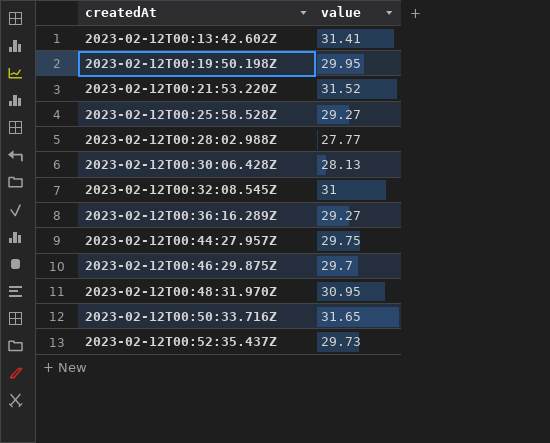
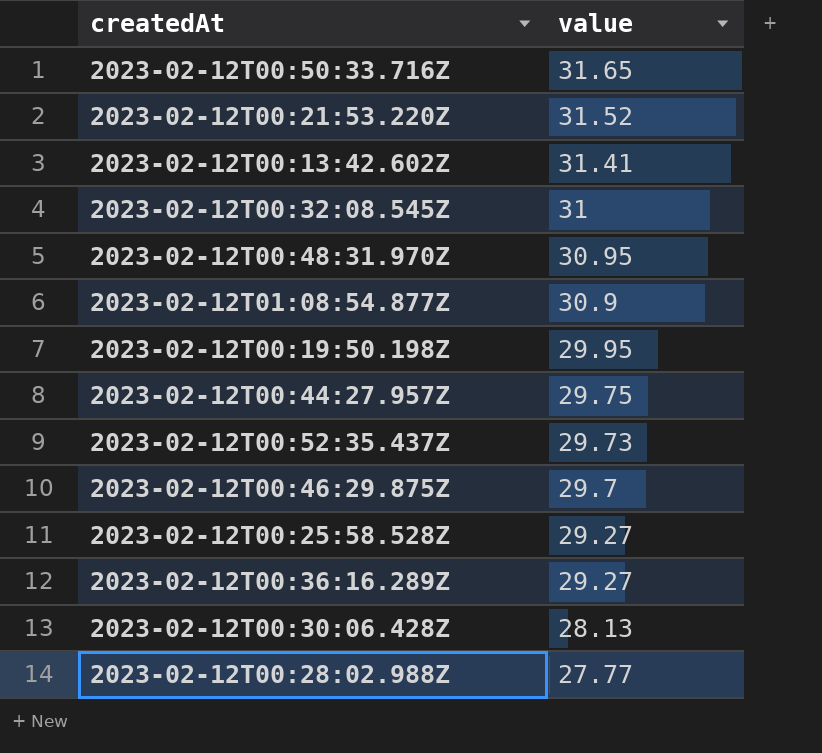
row order: createdAt ascending -> value descending
row 2023-02-12T01:08:54.877Z: none -> 30.9

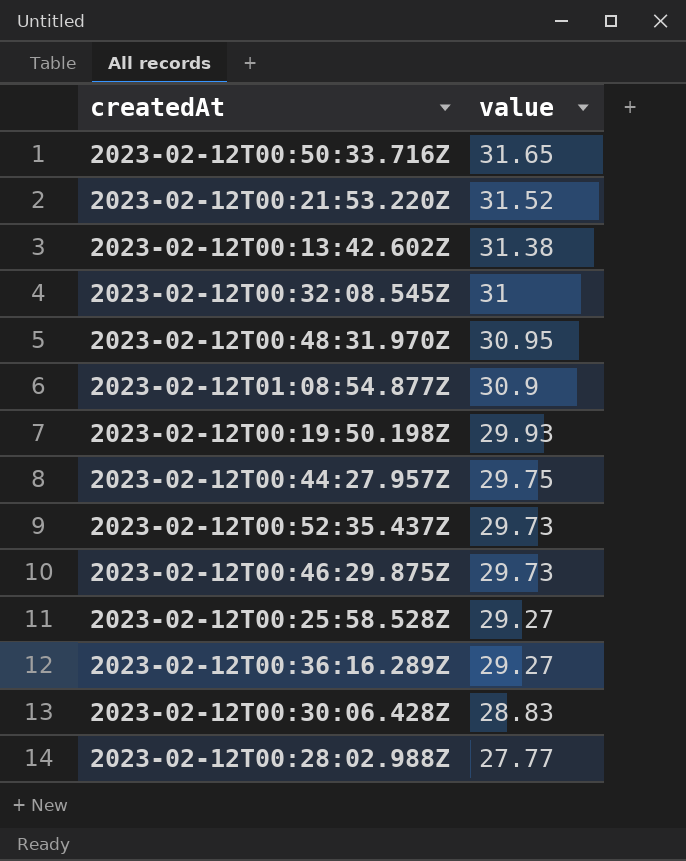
2023-02-12T00:13:42.602Z | value: 31.41 -> 31.38
2023-02-12T00:19:50.198Z | value: 29.95 -> 29.93
2023-02-12T00:46:29.875Z | value: 29.7 -> 29.73
2023-02-12T00:30:06.428Z | value: 28.13 -> 28.83

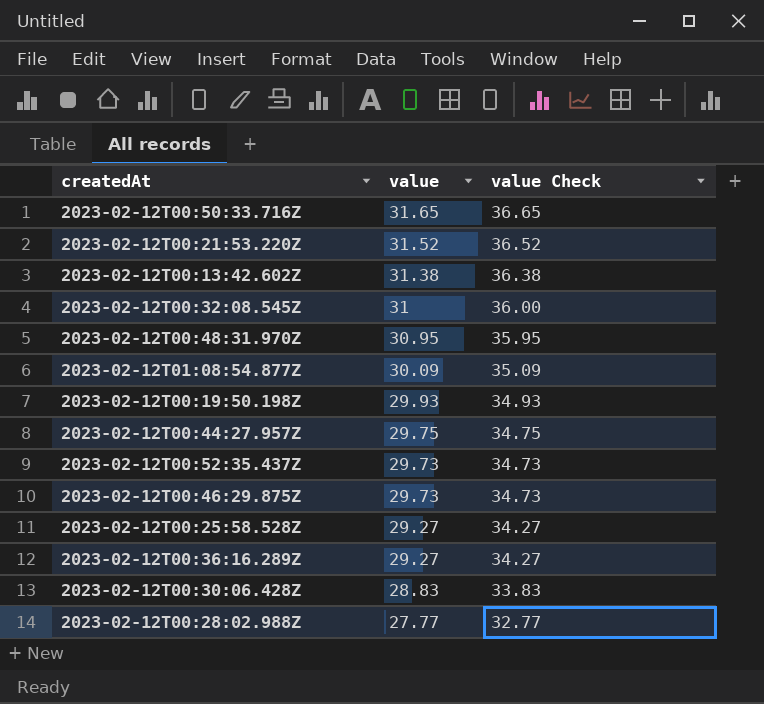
column value Check | formula: none -> [value] + 5
2023-02-12T01:08:54.877Z | value: 30.9 -> 30.09

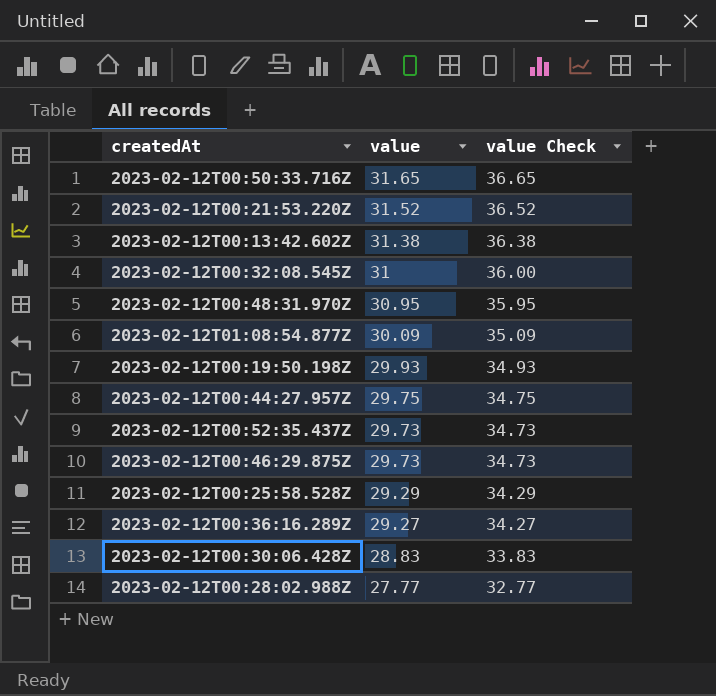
2023-02-12T00:25:58.528Z | value: 29.27 -> 29.29
2023-02-12T00:25:58.528Z | value Check: 34.27 -> 34.29

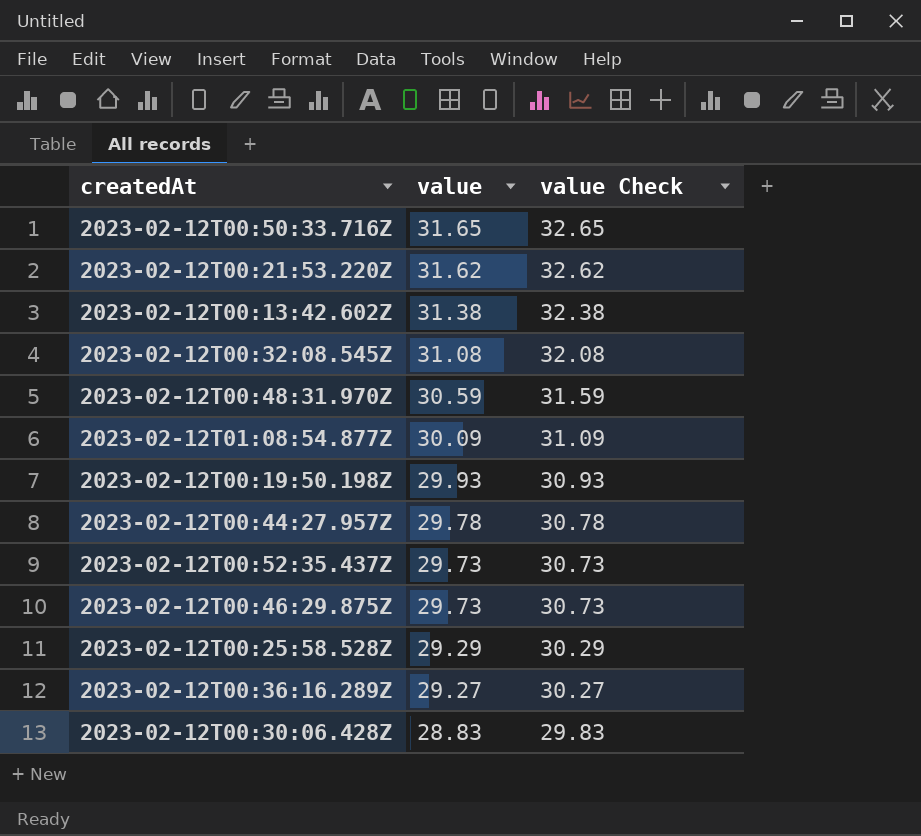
column value Check | formula: [value] + 5 -> [value] + 1
row 2023-02-12T00:28:02.988Z: 27.77 | 32.77 -> none
2023-02-12T00:21:53.220Z | value: 31.52 -> 31.62
2023-02-12T00:32:08.545Z | value: 31 -> 31.08
2023-02-12T00:48:31.970Z | value: 30.95 -> 30.59
2023-02-12T00:44:27.957Z | value: 29.75 -> 29.78

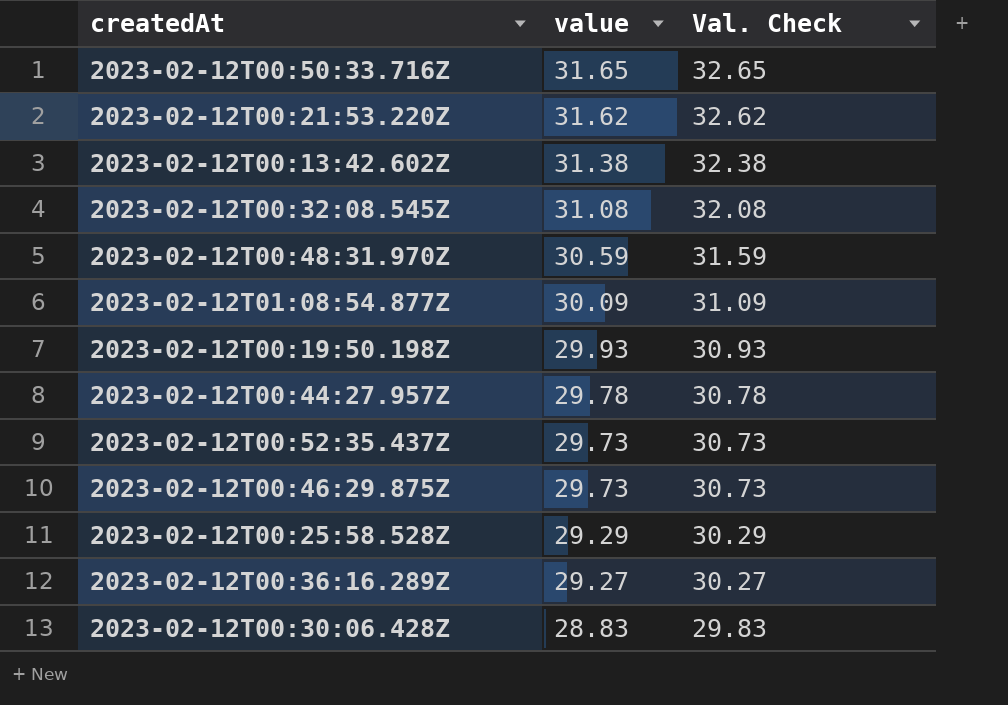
column name: value Check -> Val. Check

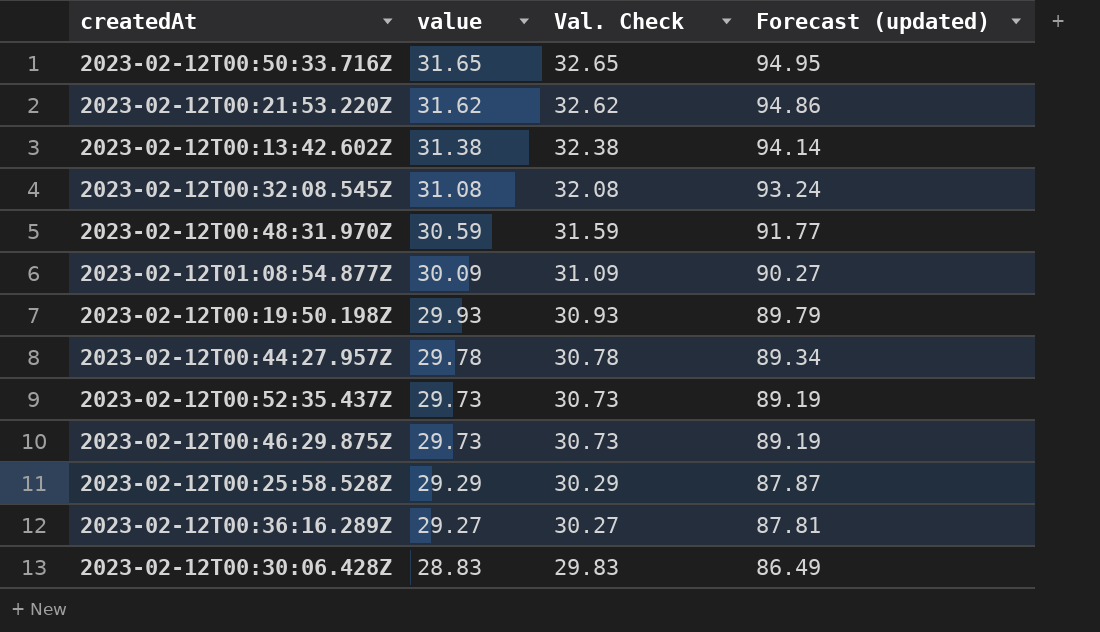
column Forecast (updated) | formula: none -> [value] * 3

